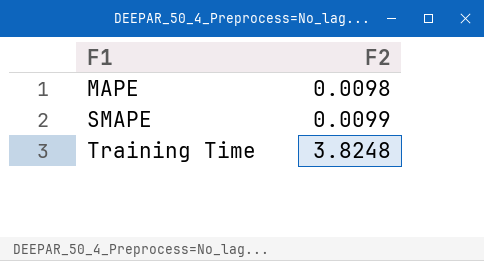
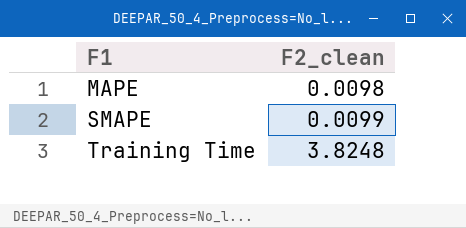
column name: F2 -> F2_clean

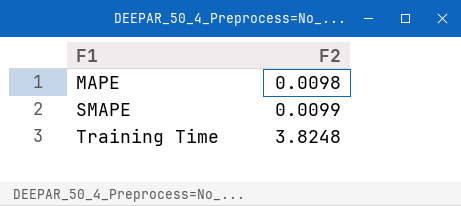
column name: F2_clean -> F2

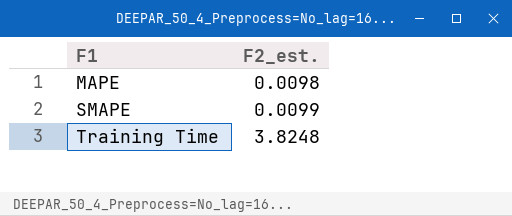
column name: F2 -> F2_est.

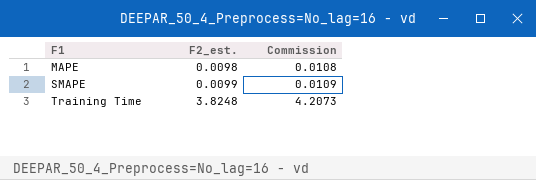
column Commission | formula: none -> [F2_est.] * 1.1

